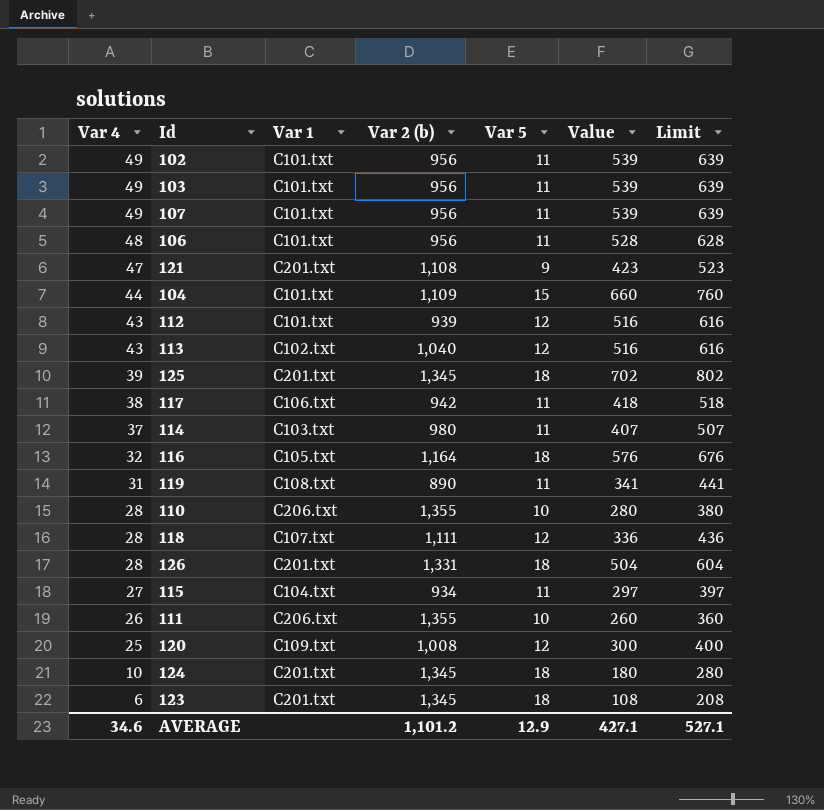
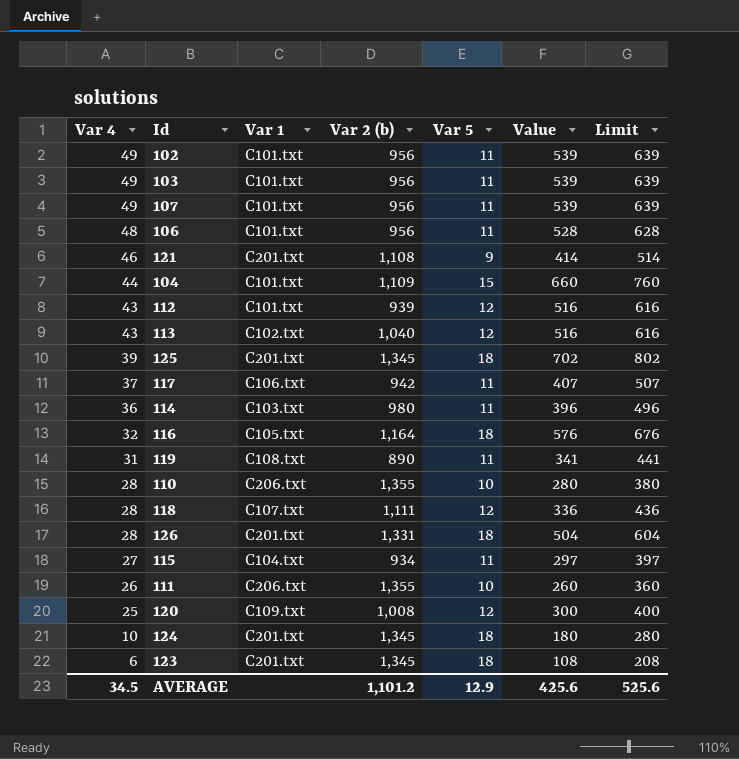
121 | Var 4: 47 -> 46
121 | Value: 423 -> 414
121 | Limit: 523 -> 514
117 | Var 4: 38 -> 37
117 | Value: 418 -> 407
117 | Limit: 518 -> 507
114 | Var 4: 37 -> 36
114 | Value: 407 -> 396
114 | Limit: 507 -> 496
AVERAGE | Var 4: 34.6 -> 34.5
AVERAGE | Value: 427.1 -> 425.6
AVERAGE | Limit: 527.1 -> 525.6

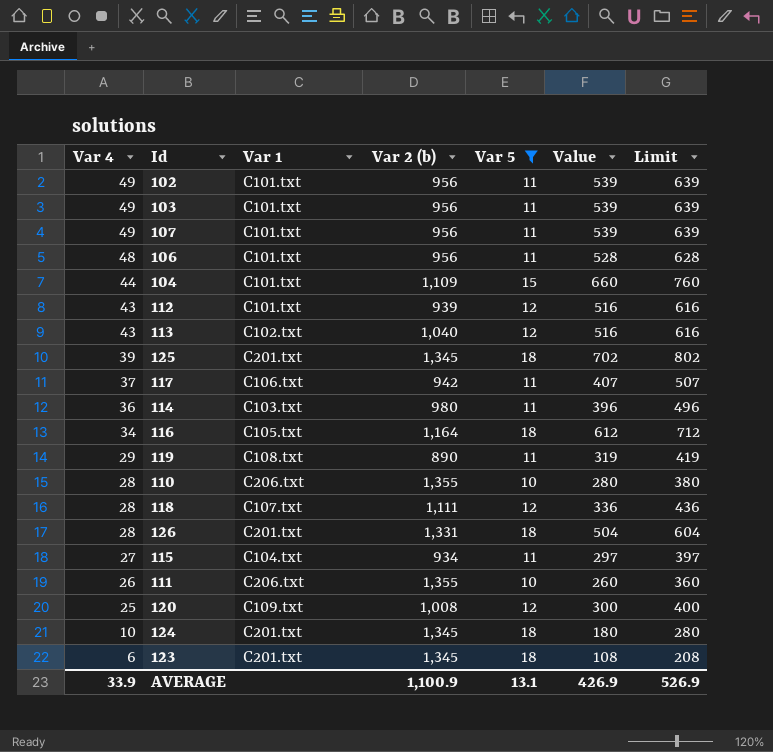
filter: none -> Var 5 != 9
116 | Var 4: 32 -> 34
116 | Value: 576 -> 612
116 | Limit: 676 -> 712
119 | Var 4: 31 -> 29
119 | Value: 341 -> 319
119 | Limit: 441 -> 419
AVERAGE | Var 4: 34.5 -> 33.9
AVERAGE | Var 2 (b): 1,101.2 -> 1,100.9
AVERAGE | Var 5: 12.9 -> 13.1
AVERAGE | Value: 425.6 -> 426.9
AVERAGE | Limit: 525.6 -> 526.9

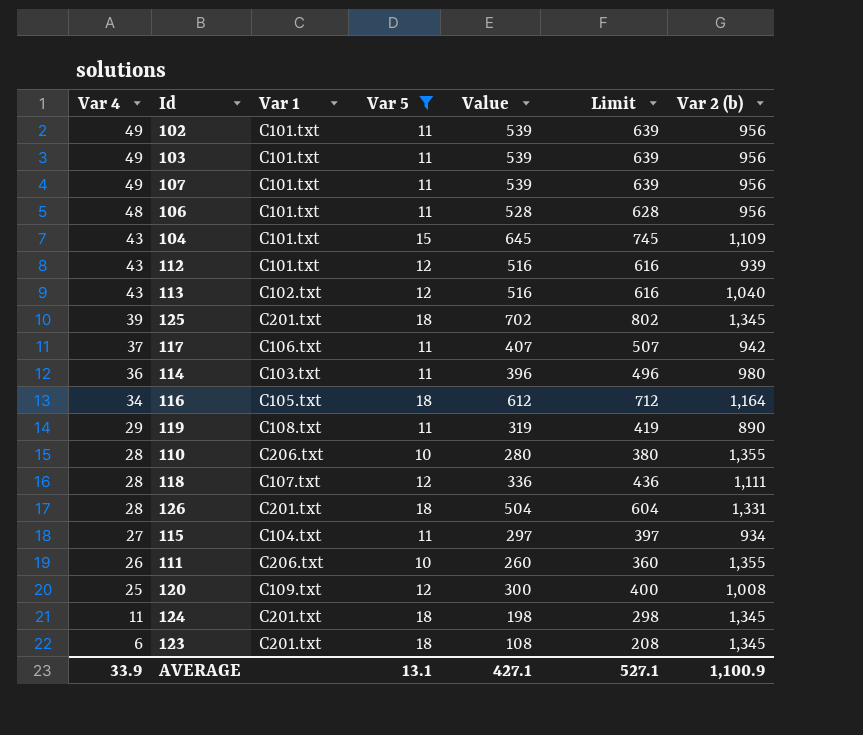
column Var 2 (b) | position: 4 -> 7
104 | Var 4: 44 -> 43
104 | Value: 660 -> 645
104 | Limit: 760 -> 745
124 | Var 4: 10 -> 11
124 | Value: 180 -> 198
124 | Limit: 280 -> 298
AVERAGE | Value: 426.9 -> 427.1
AVERAGE | Limit: 526.9 -> 527.1

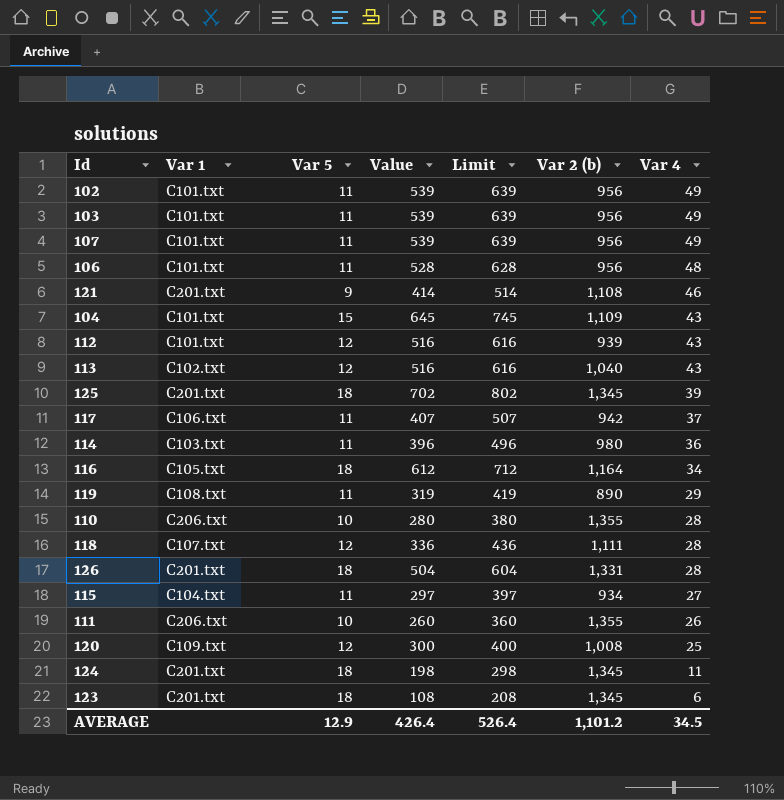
filter: Var 5 != 9 -> none
column Var 4 | position: 1 -> 7
AVERAGE | Var 5: 13.1 -> 12.9
AVERAGE | Value: 427.1 -> 426.4
AVERAGE | Limit: 527.1 -> 526.4
AVERAGE | Var 2 (b): 1,100.9 -> 1,101.2
AVERAGE | Var 4: 33.9 -> 34.5

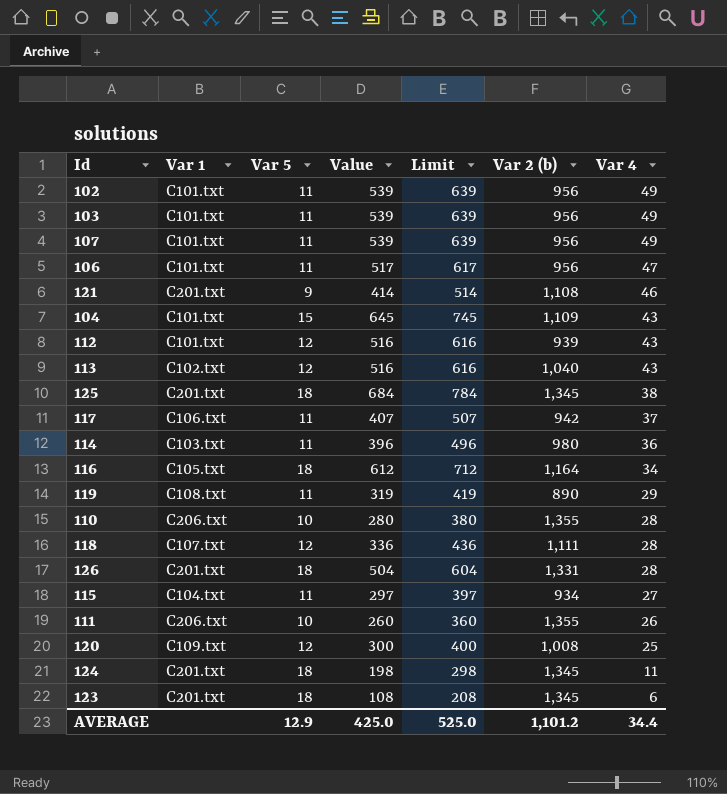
106 | Value: 528 -> 517
106 | Limit: 628 -> 617
106 | Var 4: 48 -> 47
125 | Value: 702 -> 684
125 | Limit: 802 -> 784
125 | Var 4: 39 -> 38
AVERAGE | Value: 426.4 -> 425.0
AVERAGE | Limit: 526.4 -> 525.0
AVERAGE | Var 4: 34.5 -> 34.4

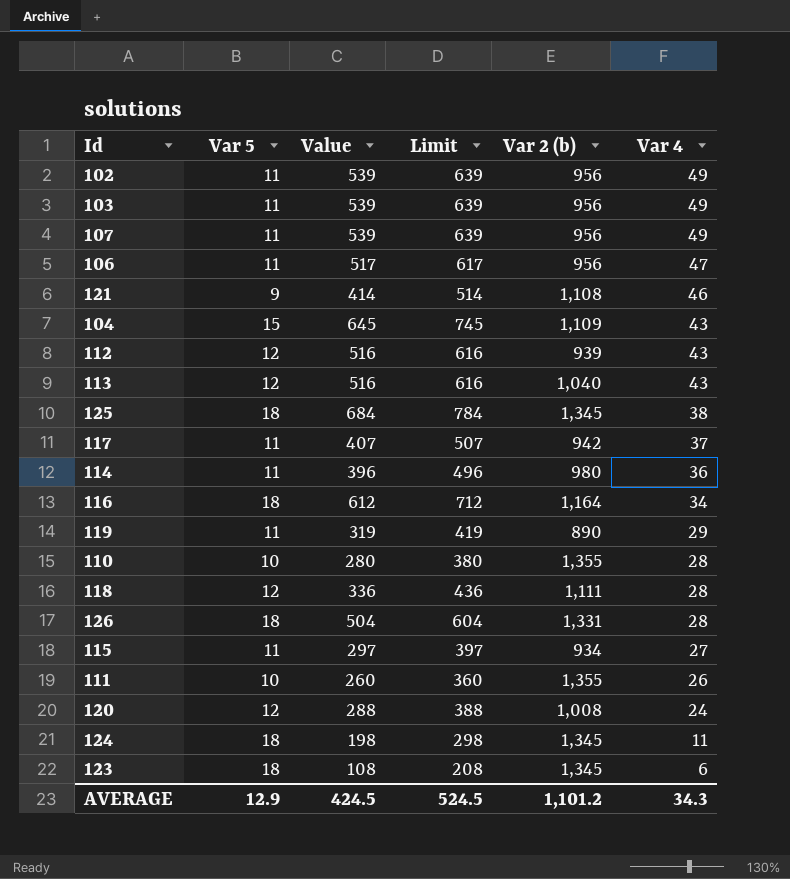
column Var 1 | position: 2 -> none
120 | Value: 300 -> 288
120 | Limit: 400 -> 388
120 | Var 4: 25 -> 24
AVERAGE | Value: 425.0 -> 424.5
AVERAGE | Limit: 525.0 -> 524.5
AVERAGE | Var 4: 34.4 -> 34.3

